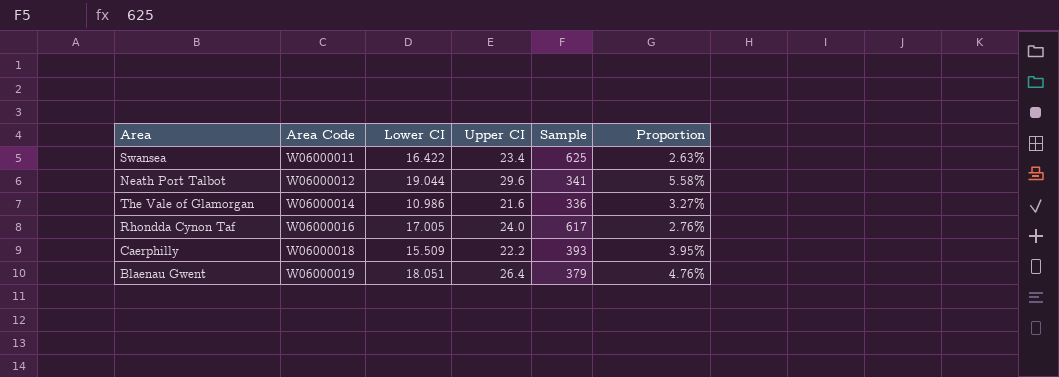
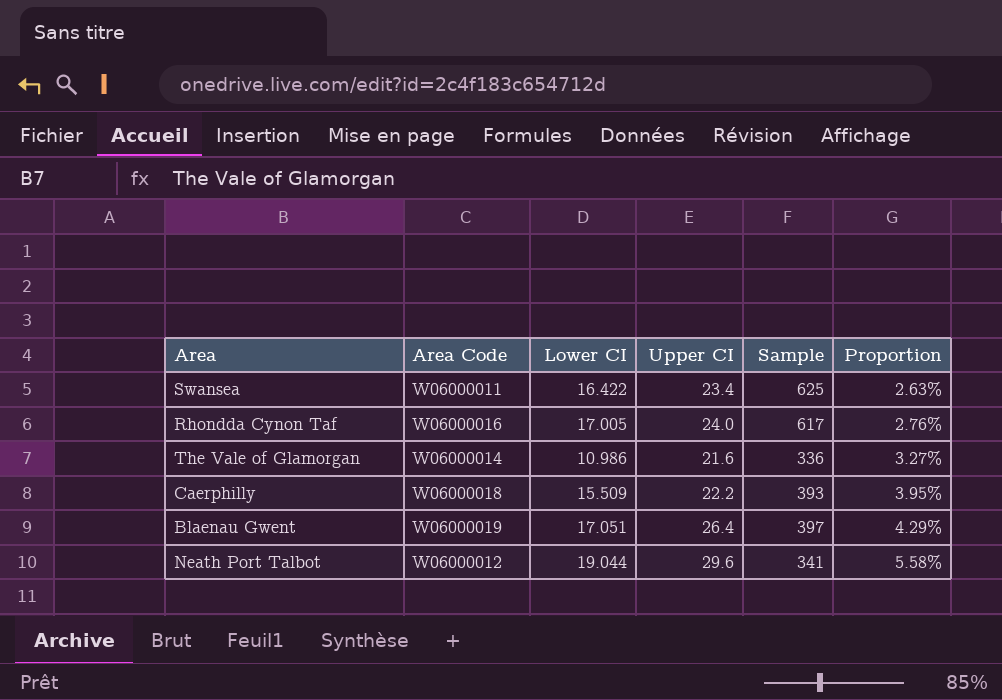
row order: Area Code ascending -> Proportion ascending
Blaenau Gwent | Lower CI: 18.051 -> 17.051
Blaenau Gwent | Sample: 379 -> 397
Blaenau Gwent | Proportion: 4.76% -> 4.29%

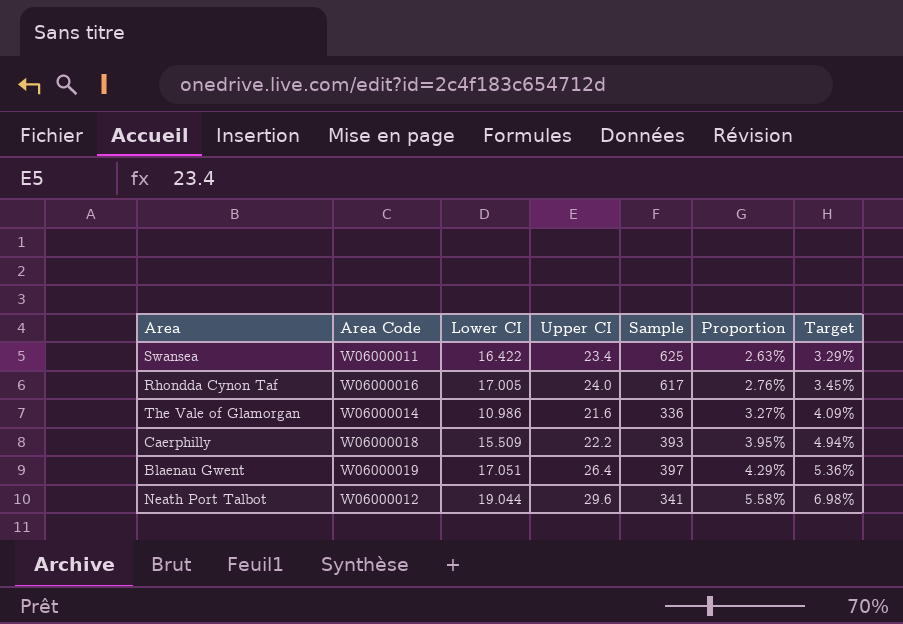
column Target | formula: none -> [Proportion] * 1.25

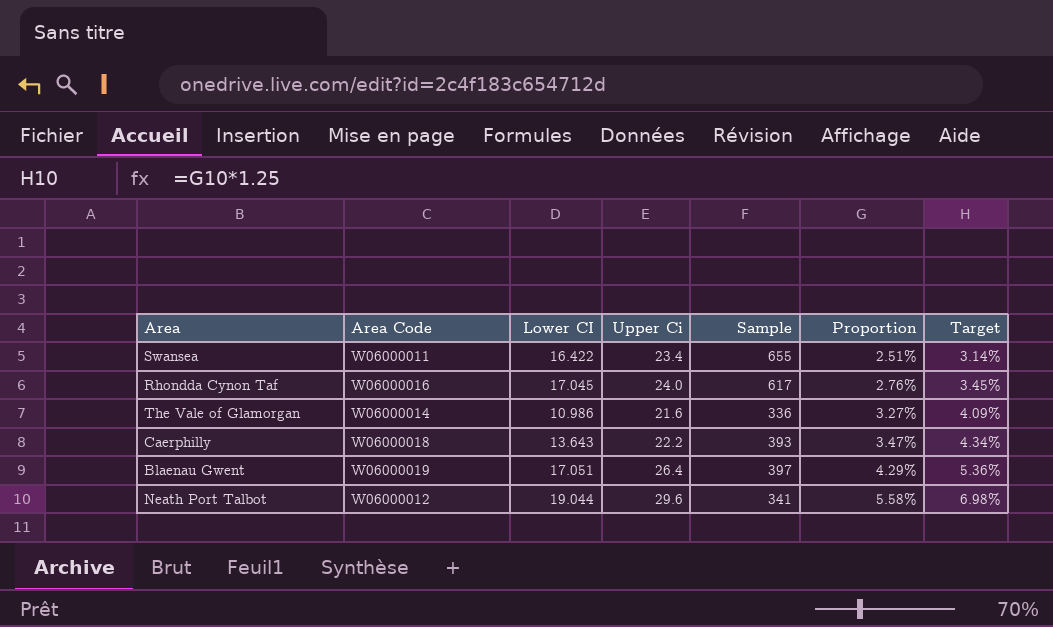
column name: Upper CI -> Upper Ci
Swansea | Sample: 625 -> 655
Swansea | Proportion: 2.63% -> 2.51%
Swansea | Target: 3.29% -> 3.14%
Rhondda Cynon Taf | Lower CI: 17.005 -> 17.045
Caerphilly | Lower CI: 15.509 -> 13.643
Caerphilly | Proportion: 3.95% -> 3.47%
Caerphilly | Target: 4.94% -> 4.34%

